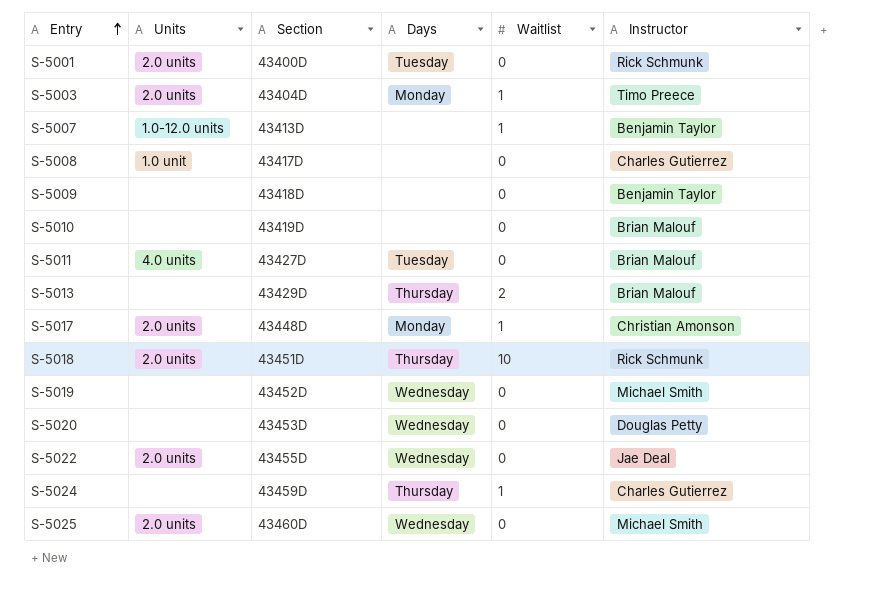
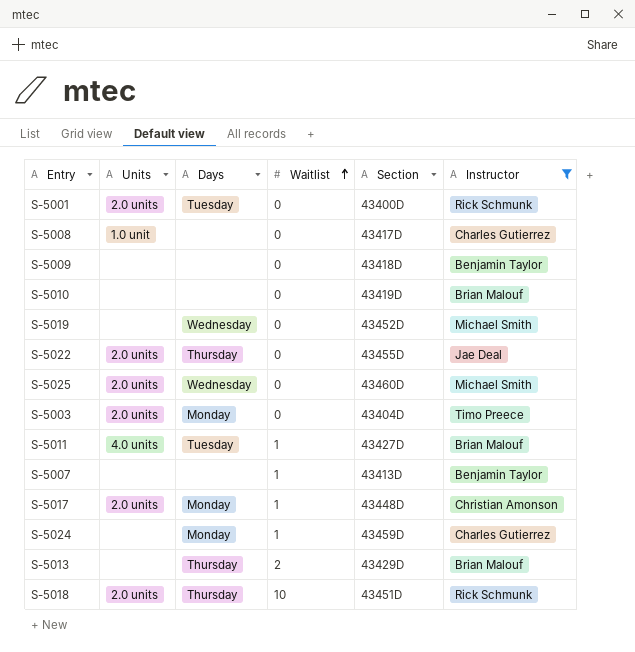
filter: none -> Instructor != Douglas Petty
row order: Entry ascending -> Waitlist ascending
column Section | position: 3 -> 5
S-5022 | Days: Wednesday -> Thursday
S-5003 | Waitlist: 1 -> 0
S-5011 | Waitlist: 0 -> 1
S-5007 | Units: 1.0-12.0 units -> none
S-5024 | Days: Thursday -> Monday

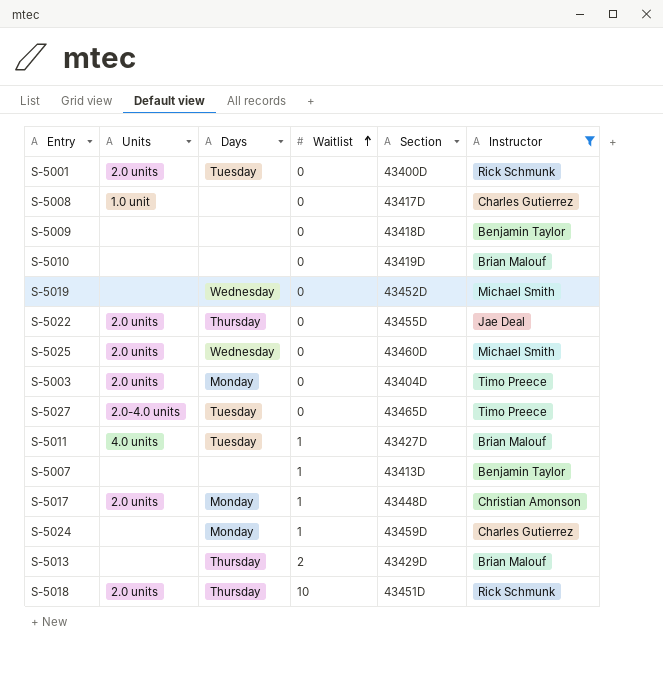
row S-5027: none -> 2.0-4.0 units | Tuesday | 0 | 43465D | Timo Preece

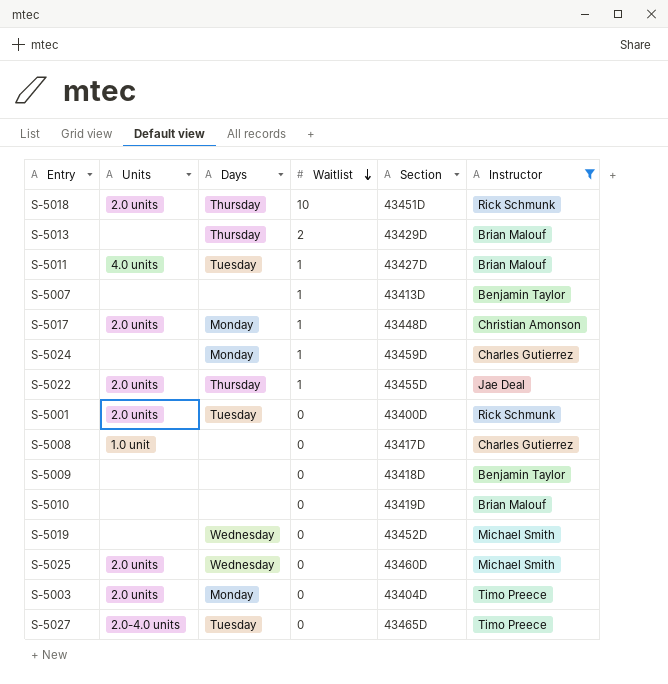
row order: Waitlist ascending -> Waitlist descending
S-5022 | Waitlist: 0 -> 1

